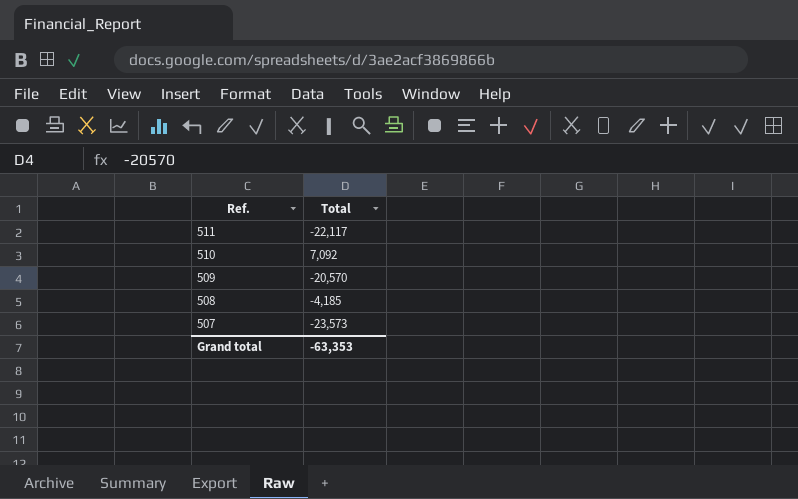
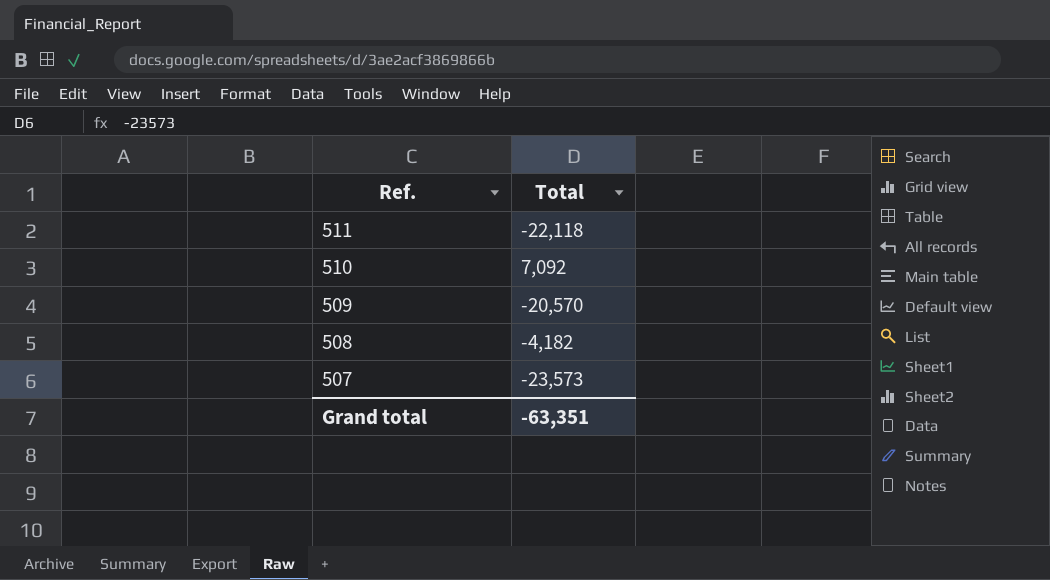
511 | Total: -22,117 -> -22,118
508 | Total: -4,185 -> -4,182
Grand total | Total: -63,353 -> -63,351

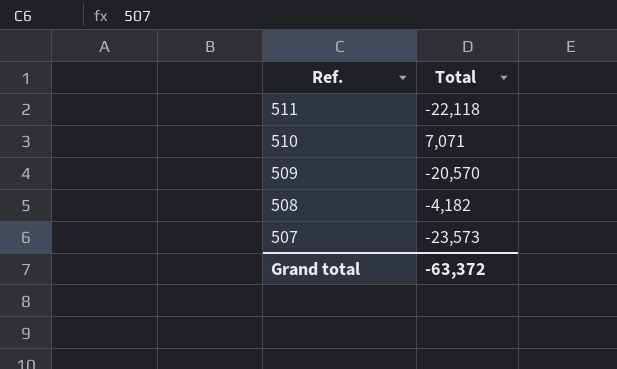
510 | Total: 7,092 -> 7,071
Grand total | Total: -63,351 -> -63,372

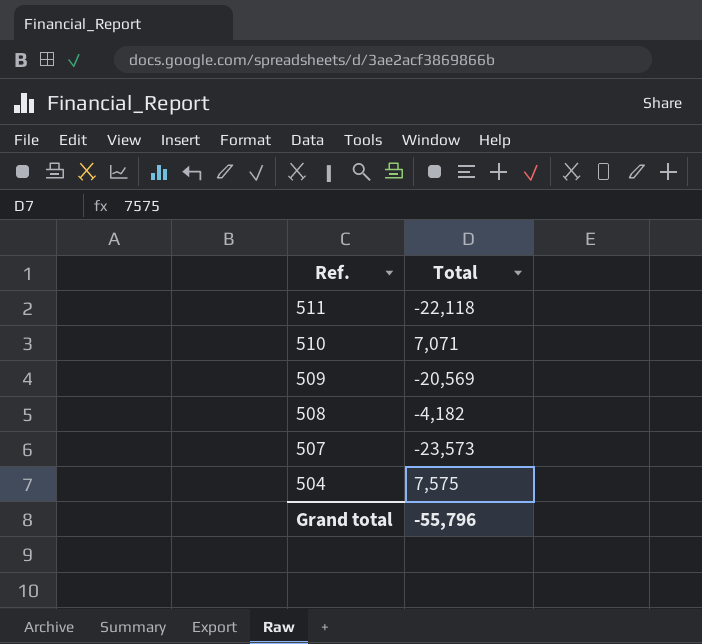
509 | Total: -20,570 -> -20,569
row 504: none -> 7,575
Grand total | Total: -63,372 -> -55,796

